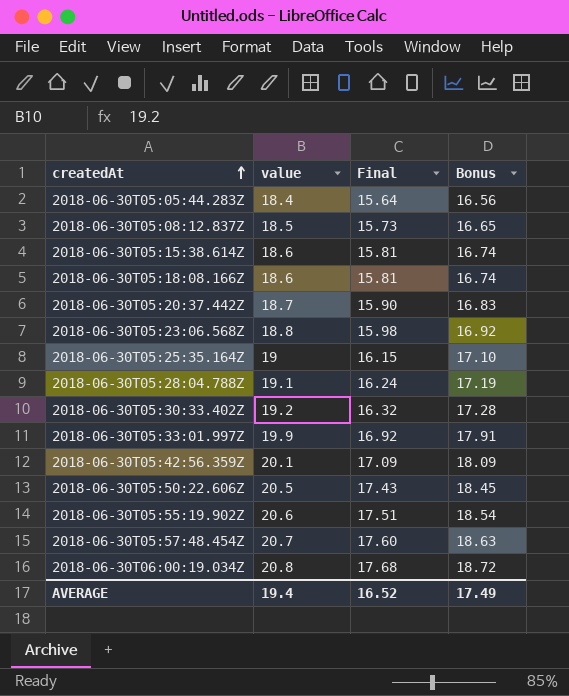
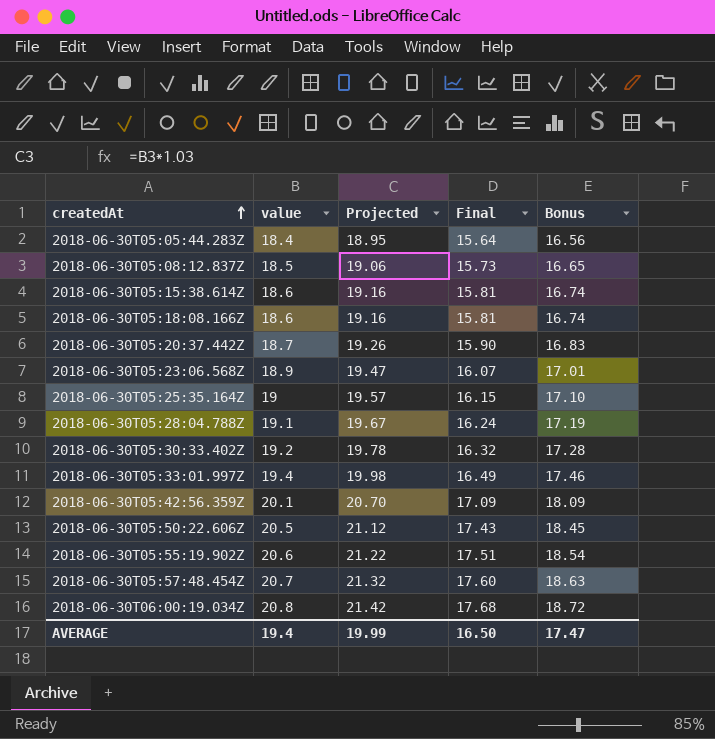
column Projected | formula: none -> [value] * 1.03
2018-06-30T05:23:06.568Z | value: 18.8 -> 18.9
2018-06-30T05:23:06.568Z | Final: 15.98 -> 16.07
2018-06-30T05:23:06.568Z | Bonus: 16.92 -> 17.01
2018-06-30T05:33:01.997Z | value: 19.9 -> 19.4
2018-06-30T05:33:01.997Z | Final: 16.92 -> 16.49
2018-06-30T05:33:01.997Z | Bonus: 17.91 -> 17.46
AVERAGE | Final: 16.52 -> 16.50
AVERAGE | Bonus: 17.49 -> 17.47

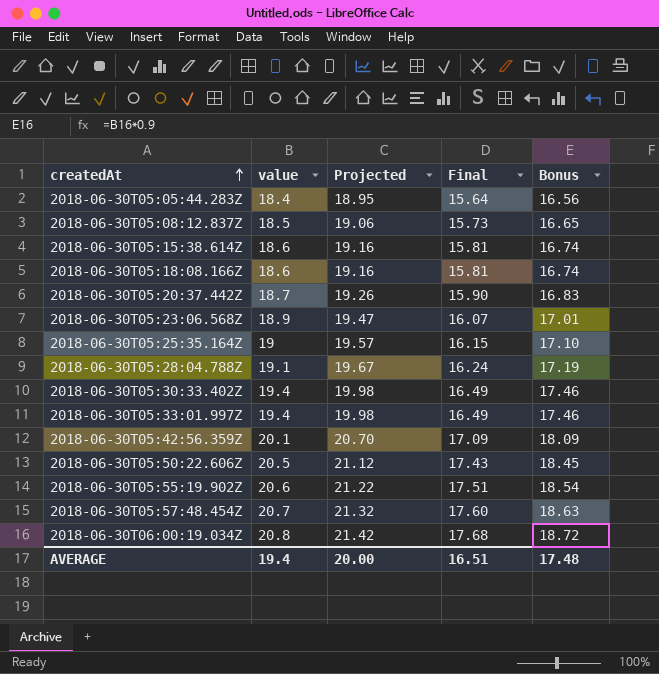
2018-06-30T05:30:33.402Z | value: 19.2 -> 19.4
2018-06-30T05:30:33.402Z | Projected: 19.78 -> 19.98
2018-06-30T05:30:33.402Z | Final: 16.32 -> 16.49
2018-06-30T05:30:33.402Z | Bonus: 17.28 -> 17.46
AVERAGE | Projected: 19.99 -> 20.00
AVERAGE | Final: 16.50 -> 16.51
AVERAGE | Bonus: 17.47 -> 17.48

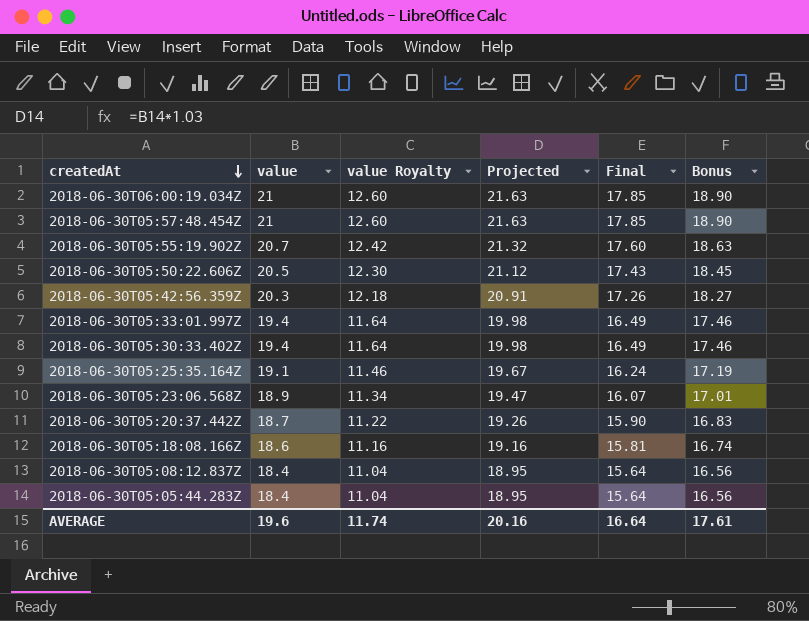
row order: createdAt ascending -> createdAt descending
column value Royalty | formula: none -> [value] * 0.6
row 2018-06-30T05:15:38.614Z: 18.6 | 19.16 | 15.81 | 16.74 -> none
row 2018-06-30T05:28:04.788Z: 19.1 | 19.67 | 16.24 | 17.19 -> none
2018-06-30T06:00:19.034Z | value: 20.8 -> 21
2018-06-30T06:00:19.034Z | Projected: 21.42 -> 21.63
2018-06-30T06:00:19.034Z | Final: 17.68 -> 17.85
2018-06-30T06:00:19.034Z | Bonus: 18.72 -> 18.90
2018-06-30T05:57:48.454Z | value: 20.7 -> 21
2018-06-30T05:57:48.454Z | Projected: 21.32 -> 21.63
2018-06-30T05:57:48.454Z | Final: 17.60 -> 17.85
2018-06-30T05:57:48.454Z | Bonus: 18.63 -> 18.90
2018-06-30T05:55:19.902Z | value: 20.6 -> 20.7
2018-06-30T05:55:19.902Z | Projected: 21.22 -> 21.32
2018-06-30T05:55:19.902Z | Final: 17.51 -> 17.60
2018-06-30T05:55:19.902Z | Bonus: 18.54 -> 18.63
2018-06-30T05:42:56.359Z | value: 20.1 -> 20.3
2018-06-30T05:42:56.359Z | Projected: 20.70 -> 20.91
2018-06-30T05:42:56.359Z | Final: 17.09 -> 17.26
2018-06-30T05:42:56.359Z | Bonus: 18.09 -> 18.27
2018-06-30T05:25:35.164Z | value: 19 -> 19.1
2018-06-30T05:25:35.164Z | Projected: 19.57 -> 19.67
2018-06-30T05:25:35.164Z | Final: 16.15 -> 16.24
2018-06-30T05:25:35.164Z | Bonus: 17.10 -> 17.19
2018-06-30T05:08:12.837Z | value: 18.5 -> 18.4
2018-06-30T05:08:12.837Z | Projected: 19.06 -> 18.95
2018-06-30T05:08:12.837Z | Final: 15.73 -> 15.64
2018-06-30T05:08:12.837Z | Bonus: 16.65 -> 16.56
AVERAGE | value: 19.4 -> 19.6
AVERAGE | Projected: 20.00 -> 20.16
AVERAGE | Final: 16.51 -> 16.64
AVERAGE | Bonus: 17.48 -> 17.61

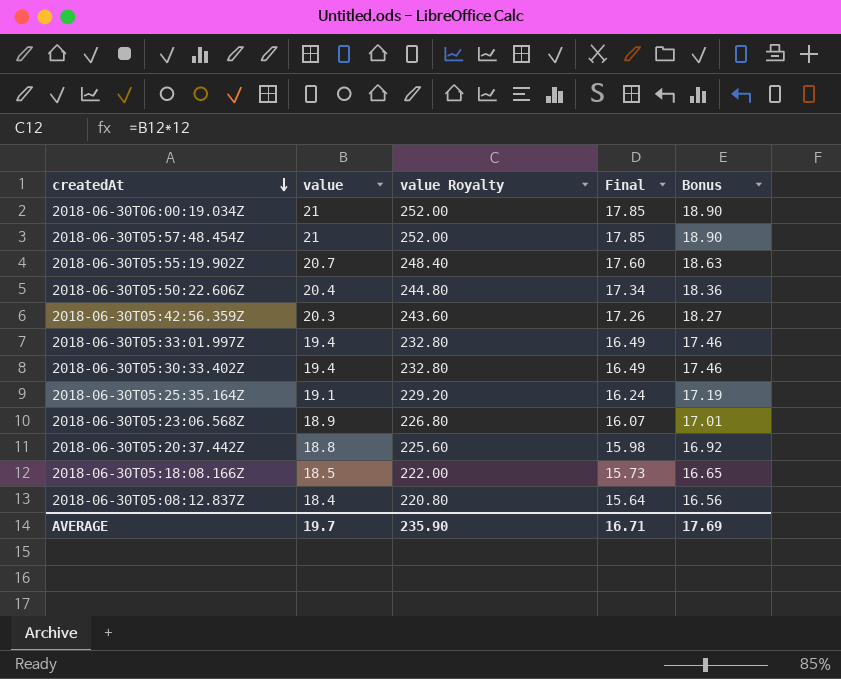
column Projected | formula: [value] * 1.03 -> none
column value Royalty | formula: [value] * 0.6 -> [value] * 12
row 2018-06-30T05:05:44.283Z: 18.4 | 11.04 | 18.95 | 15.64 | 16.56 -> none
2018-06-30T05:50:22.606Z | value: 20.5 -> 20.4
2018-06-30T05:50:22.606Z | Final: 17.43 -> 17.34
2018-06-30T05:50:22.606Z | Bonus: 18.45 -> 18.36
2018-06-30T05:20:37.442Z | value: 18.7 -> 18.8
2018-06-30T05:20:37.442Z | Final: 15.90 -> 15.98
2018-06-30T05:20:37.442Z | Bonus: 16.83 -> 16.92
2018-06-30T05:18:08.166Z | value: 18.6 -> 18.5
2018-06-30T05:18:08.166Z | Final: 15.81 -> 15.73
2018-06-30T05:18:08.166Z | Bonus: 16.74 -> 16.65
AVERAGE | value: 19.6 -> 19.7
AVERAGE | value Royalty: 11.74 -> 235.90
AVERAGE | Final: 16.64 -> 16.71
AVERAGE | Bonus: 17.61 -> 17.69

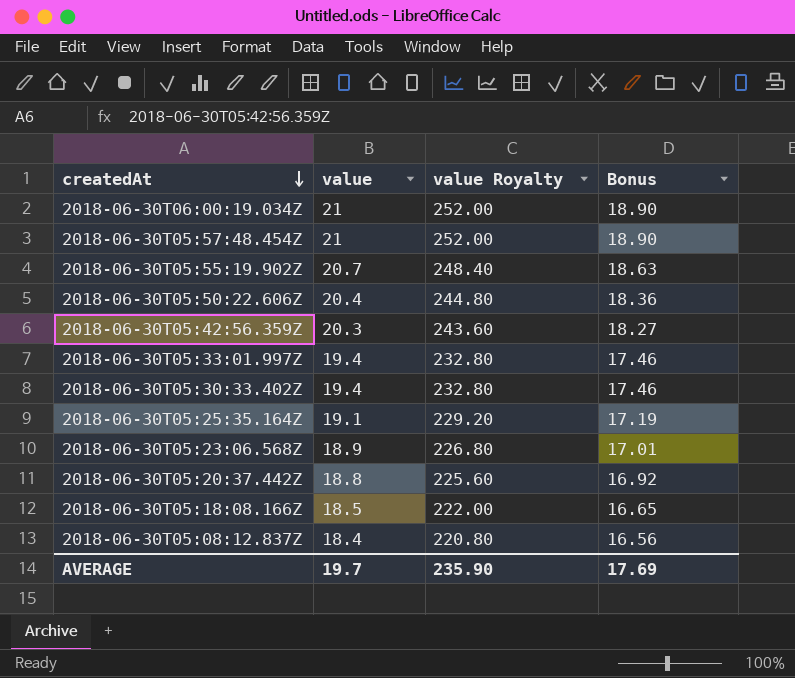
column Final | formula: [value] * 0.85 -> none

